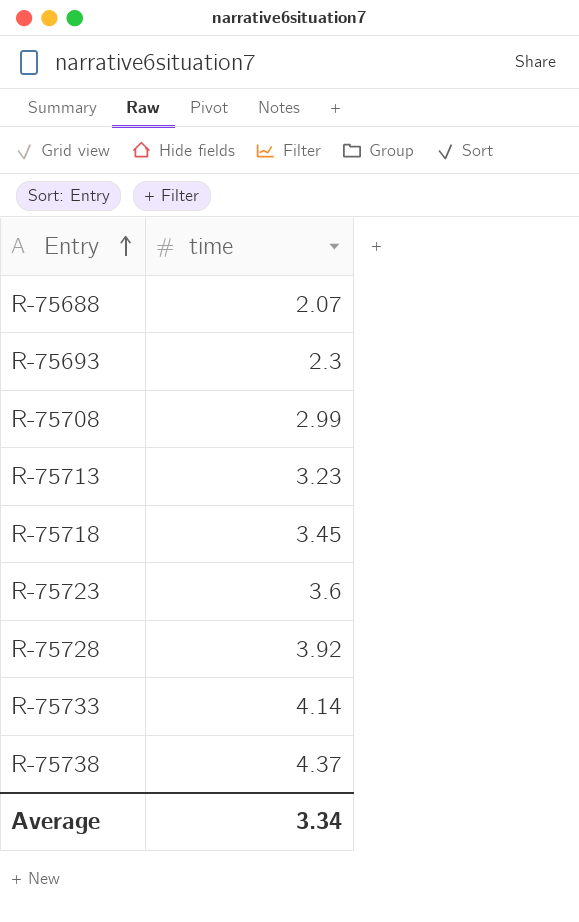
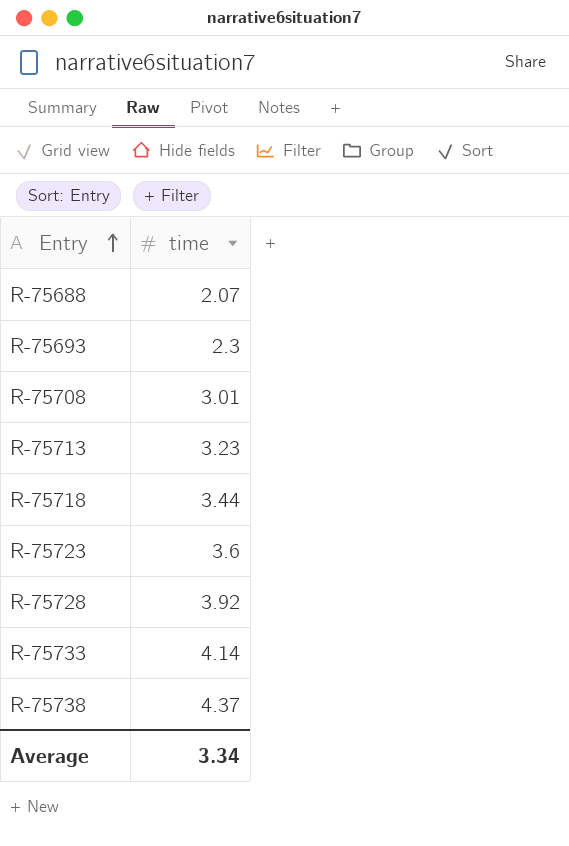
R-75708 | time: 2.99 -> 3.01
R-75718 | time: 3.45 -> 3.44

